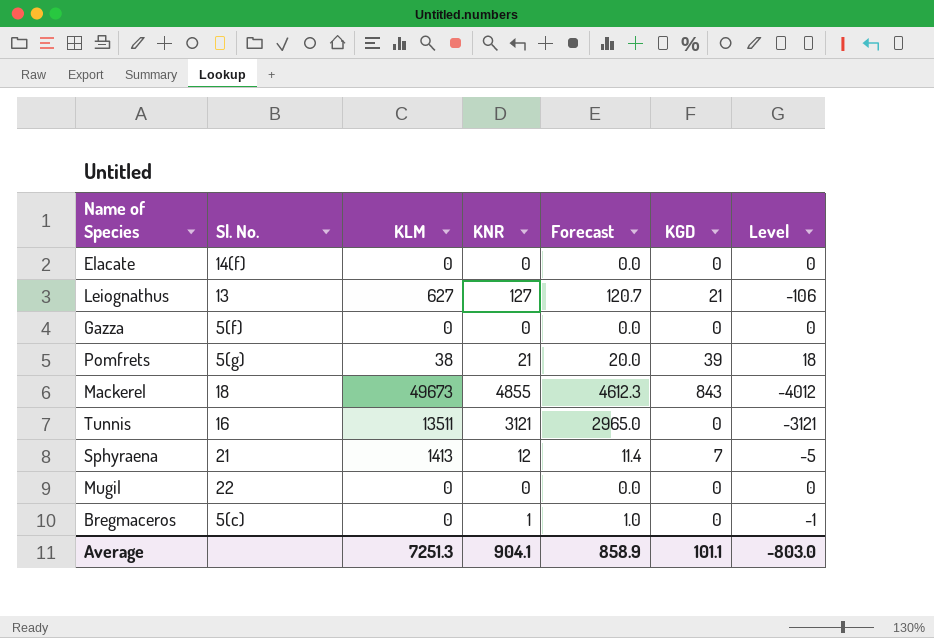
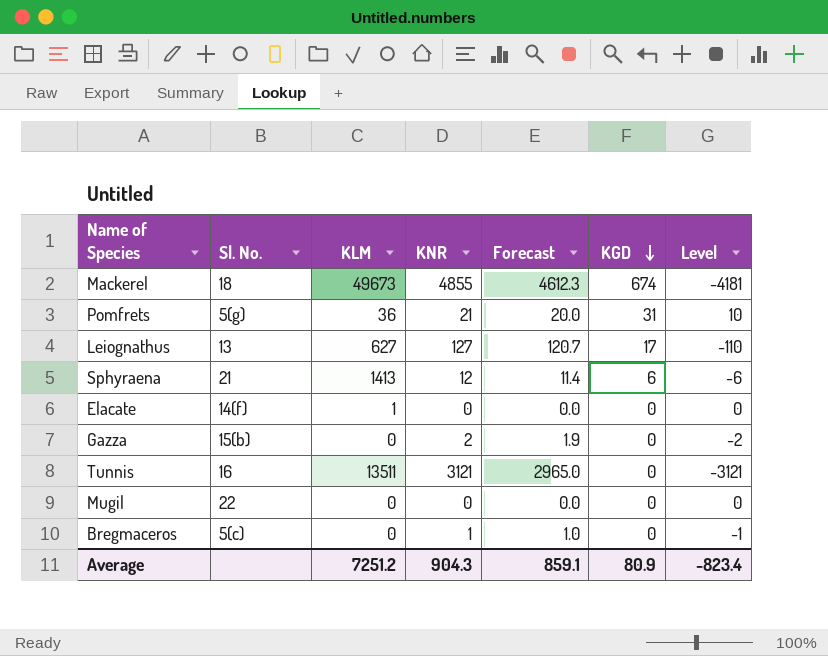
row order: none -> KGD descending
Mackerel | KGD: 843 -> 674
Mackerel | Level: -4012 -> -4181
Pomfrets | KLM: 38 -> 36
Pomfrets | KGD: 39 -> 31
Pomfrets | Level: 18 -> 10
Leiognathus | KGD: 21 -> 17
Leiognathus | Level: -106 -> -110
Sphyraena | KGD: 7 -> 6
Sphyraena | Level: -5 -> -6
Elacate | KLM: 0 -> 1
Gazza | Sl. No.: 5(f) -> 15(b)
Gazza | KNR: 0 -> 2
Gazza | Forecast: 0.0 -> 1.9
Gazza | Level: 0 -> -2
Average | KLM: 7251.3 -> 7251.2
Average | KNR: 904.1 -> 904.3
Average | Forecast: 858.9 -> 859.1
Average | KGD: 101.1 -> 80.9
Average | Level: -803.0 -> -823.4

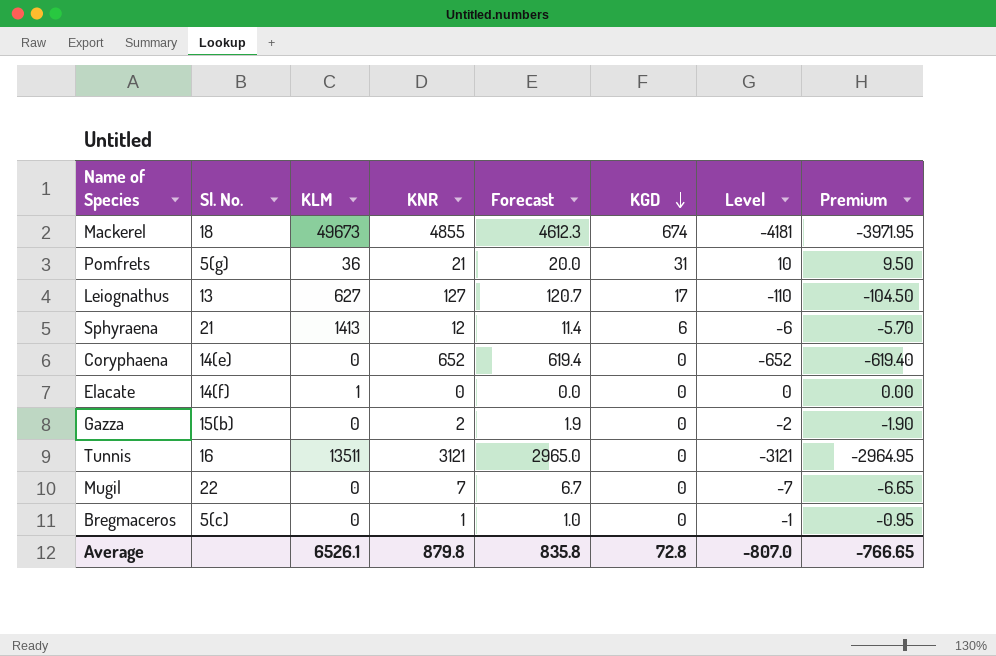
column Premium | formula: none -> [Level] * 0.95
row Coryphaena: none -> 14(e) | 0 | 652 | 619.4 | 0 | -652 | -619.40
Mugil | KNR: 0 -> 7
Mugil | Forecast: 0.0 -> 6.7
Mugil | Level: 0 -> -7
Average | KLM: 7251.2 -> 6526.1
Average | KNR: 904.3 -> 879.8
Average | Forecast: 859.1 -> 835.8
Average | KGD: 80.9 -> 72.8
Average | Level: -823.4 -> -807.0

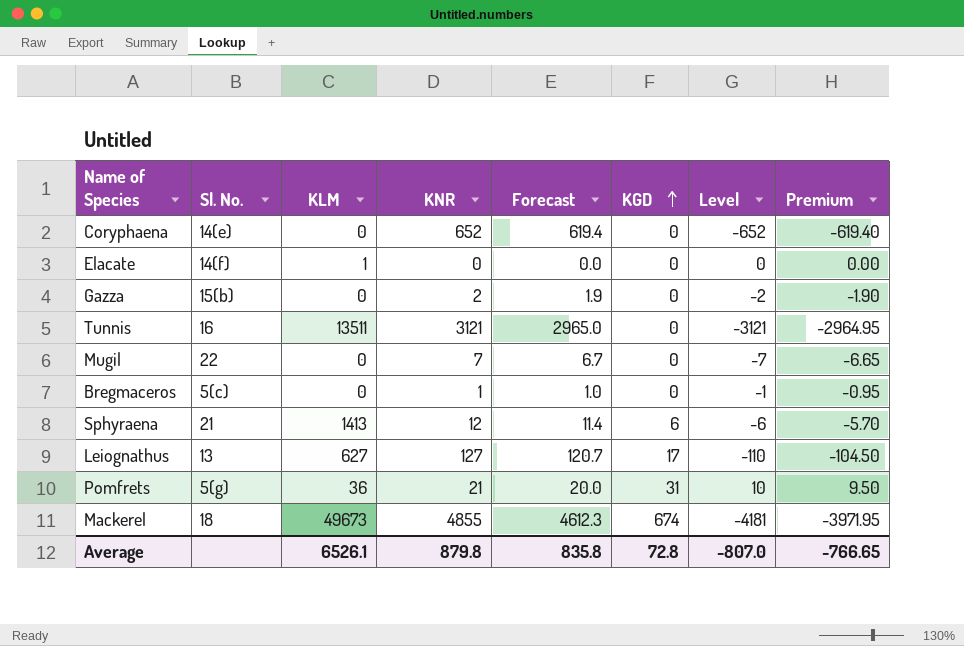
row order: KGD descending -> KGD ascending

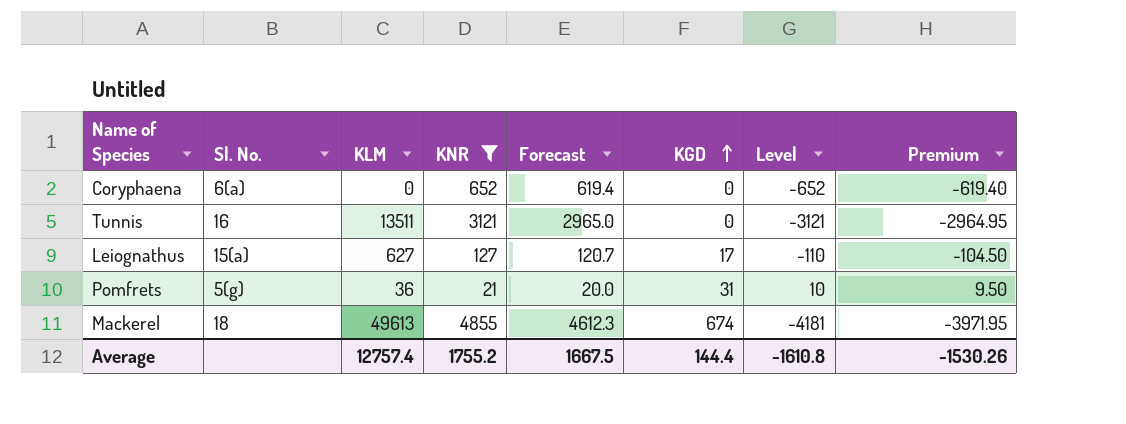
filter: none -> KNR >= 21
Coryphaena | Sl. No.: 14(e) -> 6(a)
Leiognathus | Sl. No.: 13 -> 15(a)
Mackerel | KLM: 49673 -> 49613
Average | KLM: 6526.1 -> 12757.4
Average | KNR: 879.8 -> 1755.2
Average | Forecast: 835.8 -> 1667.5
Average | KGD: 72.8 -> 144.4
Average | Level: -807.0 -> -1610.8
Average | Premium: -766.65 -> -1530.26

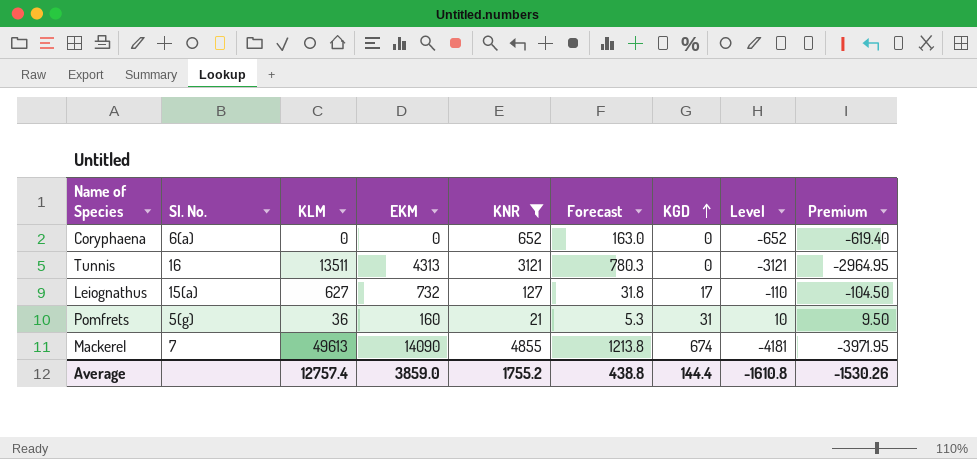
column EKM | position: none -> 4
column Forecast | formula: [KNR] * 0.95 -> [KNR] * 0.25
Mackerel | Sl. No.: 18 -> 7
Average | Forecast: 1667.5 -> 438.8

